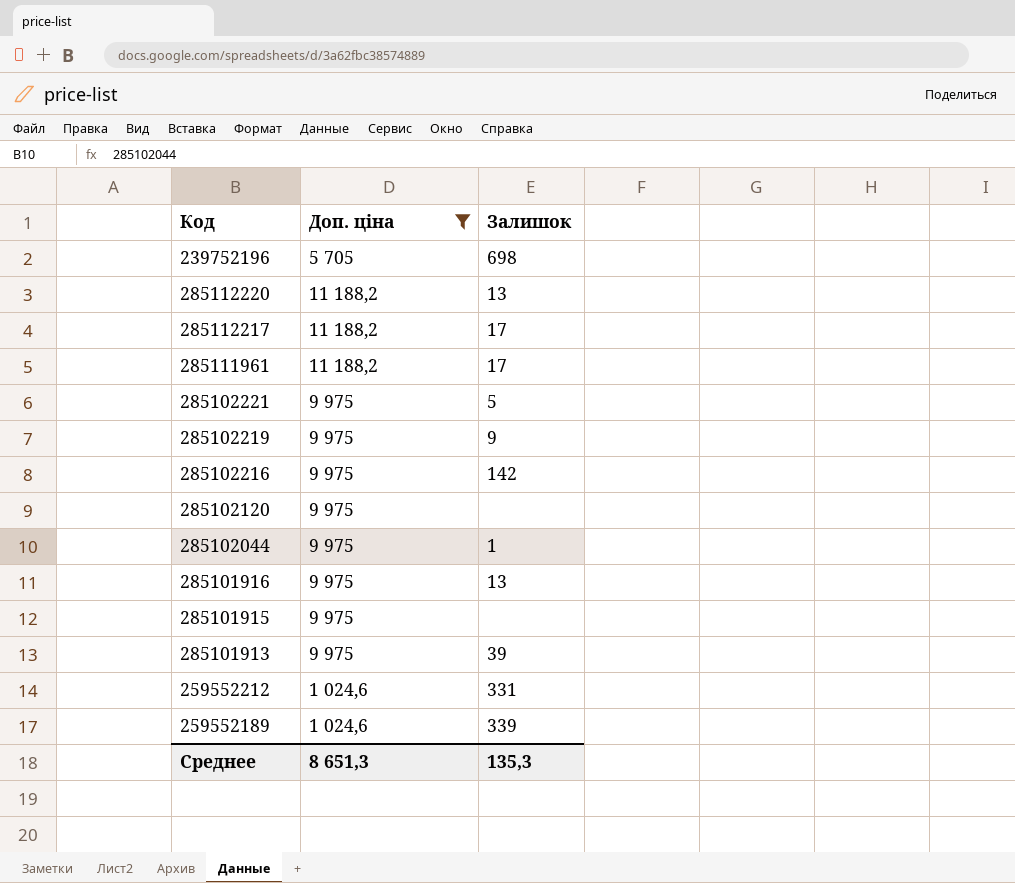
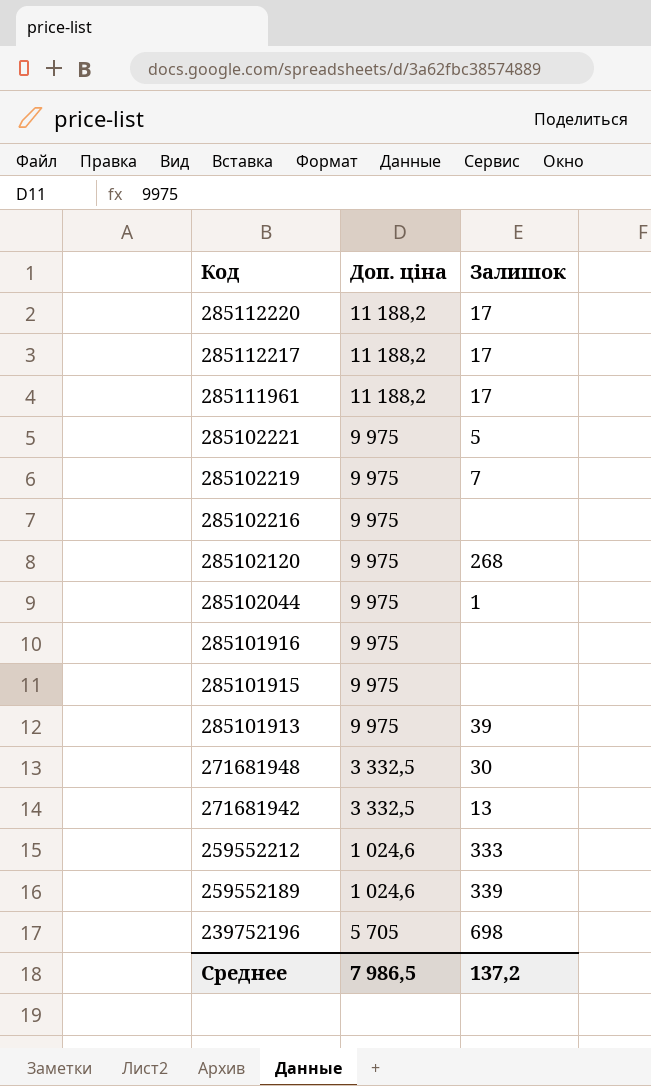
filter: Доп. ціна != 3 332,5 -> none
row order: none -> Код descending
285112220 | Залишок: 13 -> 17
285102219 | Залишок: 9 -> 7
285102216 | Залишок: 142 -> none
285102120 | Залишок: none -> 268
285101916 | Залишок: 13 -> none
259552212 | Залишок: 331 -> 333
Среднее | Доп. ціна: 8 651,3 -> 7 986,5
Среднее | Залишок: 135,3 -> 137,2

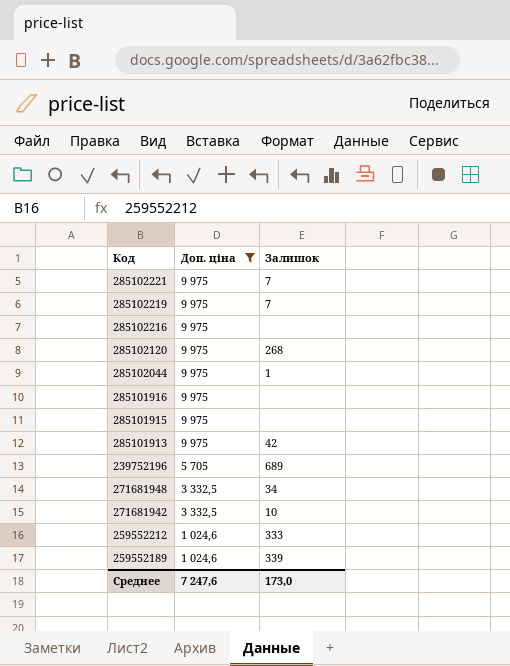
filter: none -> Доп. ціна != 11 188,2
row order: Код descending -> Доп. ціна descending
285102221 | Залишок: 5 -> 7
285101913 | Залишок: 39 -> 42
239752196 | Залишок: 698 -> 689
271681948 | Залишок: 30 -> 34
271681942 | Залишок: 13 -> 10
Среднее | Доп. ціна: 7 986,5 -> 7 247,6
Среднее | Залишок: 137,2 -> 173,0

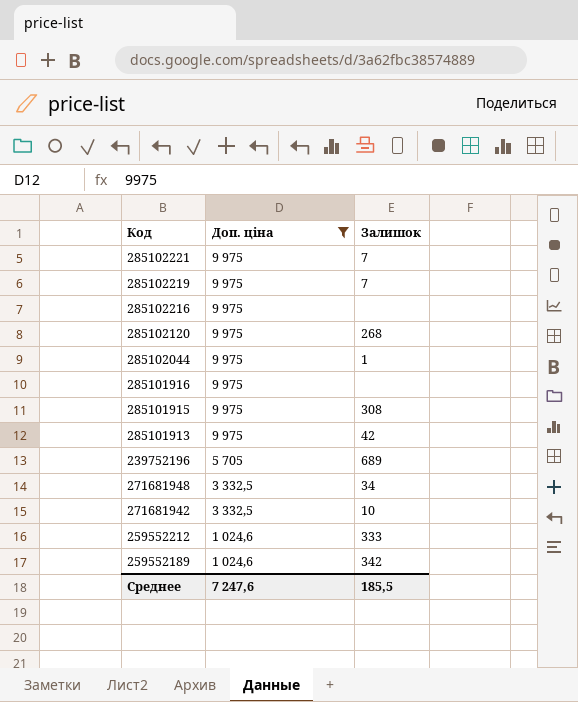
285101915 | Залишок: none -> 308
259552189 | Залишок: 339 -> 342
Среднее | Залишок: 173,0 -> 185,5

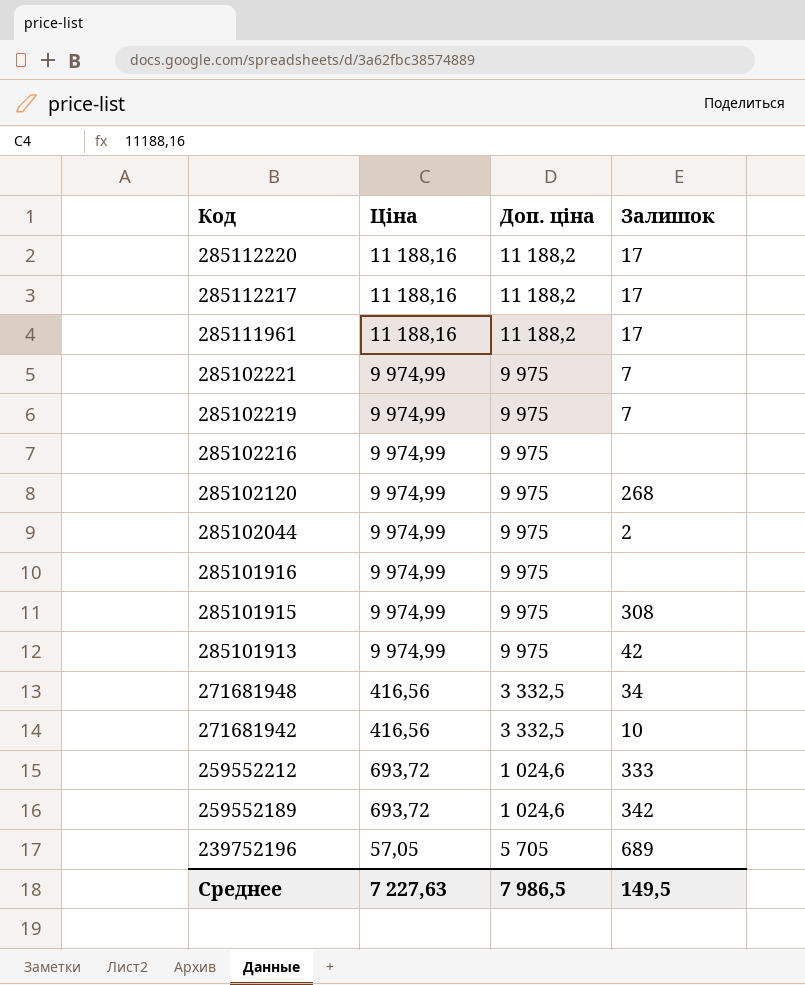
filter: Доп. ціна != 11 188,2 -> none
row order: Доп. ціна descending -> Код descending
column Ціна | position: none -> 2
285102044 | Залишок: 1 -> 2
Среднее | Доп. ціна: 7 247,6 -> 7 986,5
Среднее | Залишок: 185,5 -> 149,5

